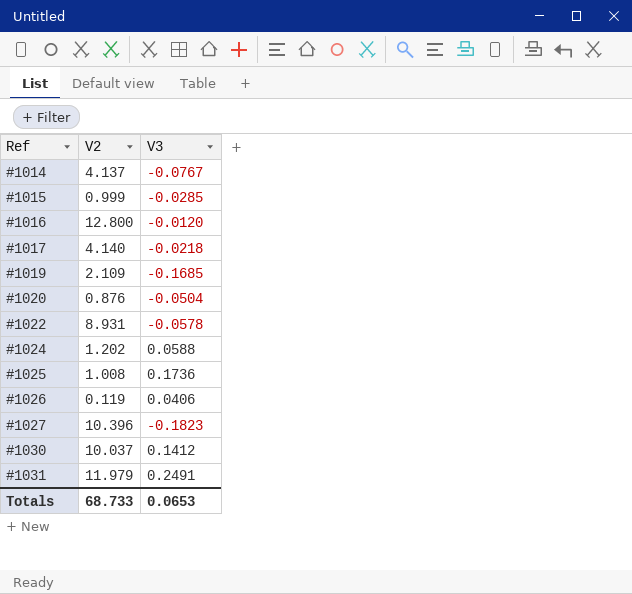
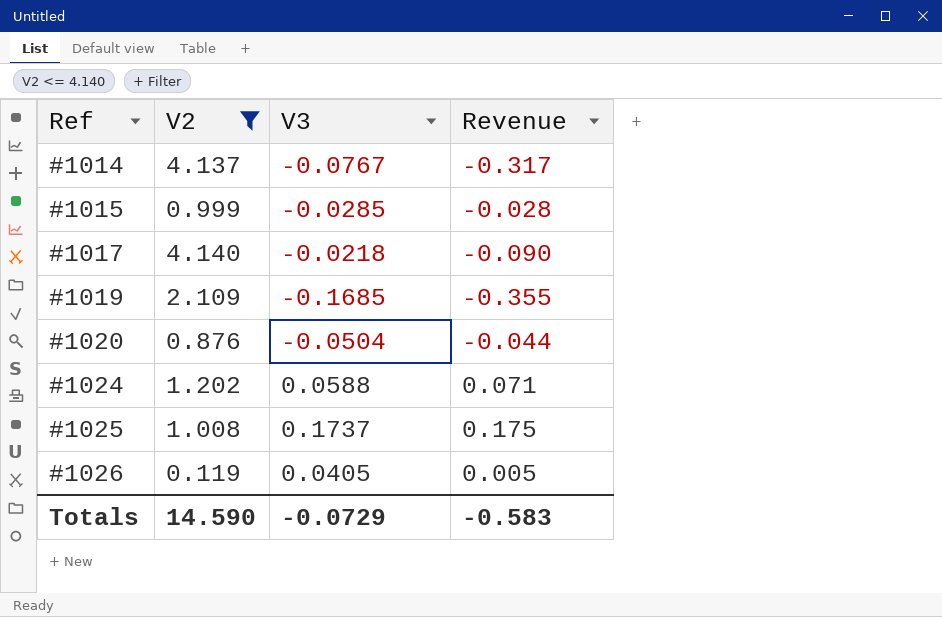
filter: none -> V2 <= 4.140
column Revenue | formula: none -> [V2] * [V3]
#1025 | V3: 0.1736 -> 0.1737
#1026 | V3: 0.0406 -> 0.0405
Totals | V2: 68.733 -> 14.590
Totals | V3: 0.0653 -> -0.0729

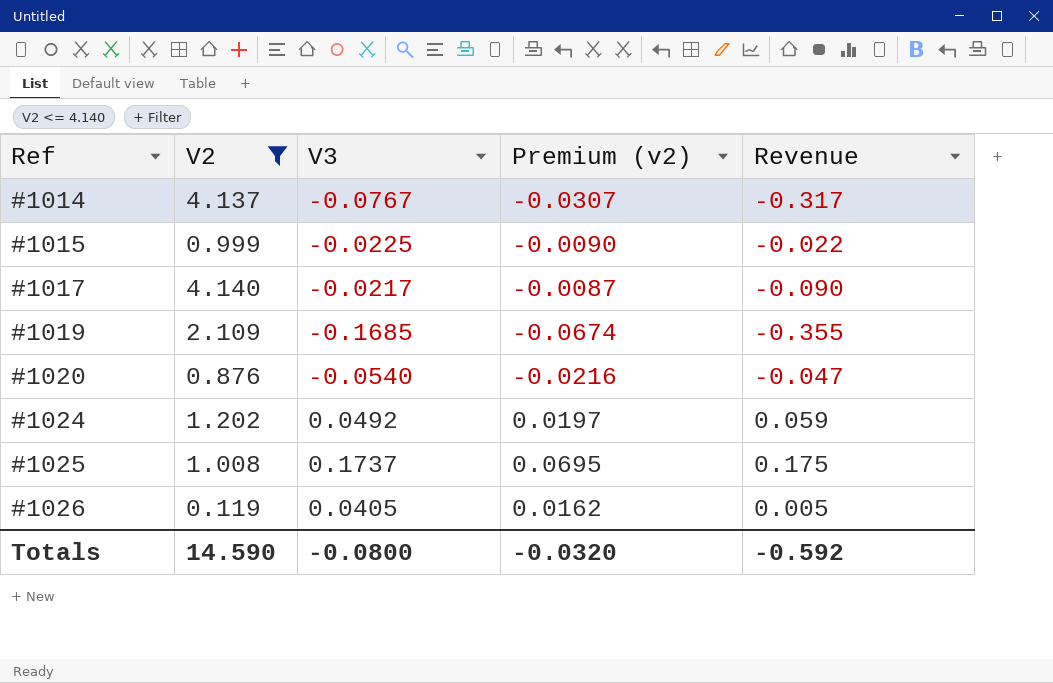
column Premium (v2) | formula: none -> [V3] * 0.4
#1015 | V3: -0.0285 -> -0.0225
#1015 | Revenue: -0.028 -> -0.022
#1017 | V3: -0.0218 -> -0.0217
#1020 | V3: -0.0504 -> -0.0540
#1020 | Revenue: -0.044 -> -0.047
#1024 | V3: 0.0588 -> 0.0492
#1024 | Revenue: 0.071 -> 0.059
Totals | V3: -0.0729 -> -0.0800
Totals | Revenue: -0.583 -> -0.592

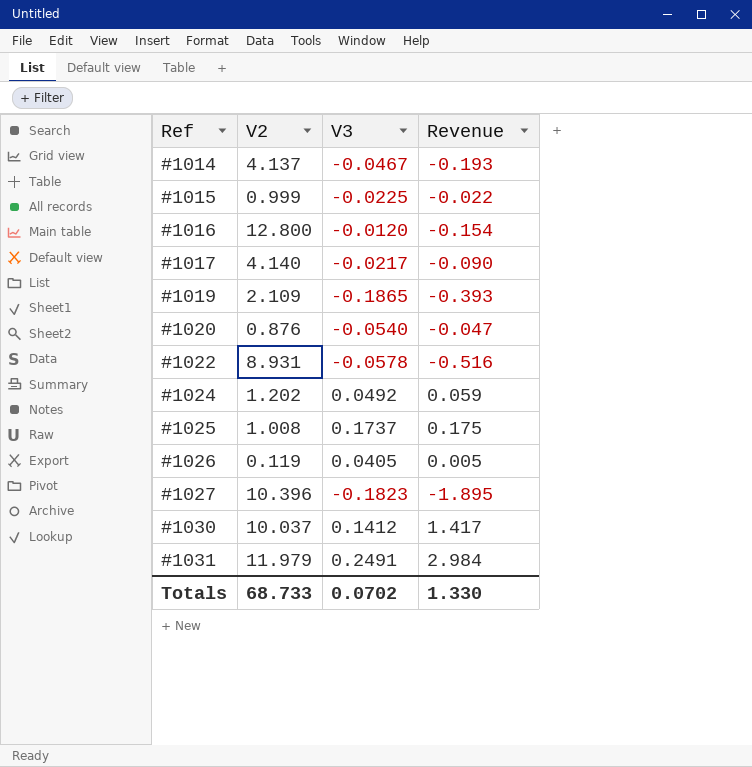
filter: V2 <= 4.140 -> none
column Premium (v2) | formula: [V3] * 0.4 -> none
#1014 | V3: -0.0767 -> -0.0467
#1014 | Revenue: -0.317 -> -0.193
#1019 | V3: -0.1685 -> -0.1865
#1019 | Revenue: -0.355 -> -0.393
Totals | V2: 14.590 -> 68.733
Totals | V3: -0.0800 -> 0.0702
Totals | Revenue: -0.592 -> 1.330

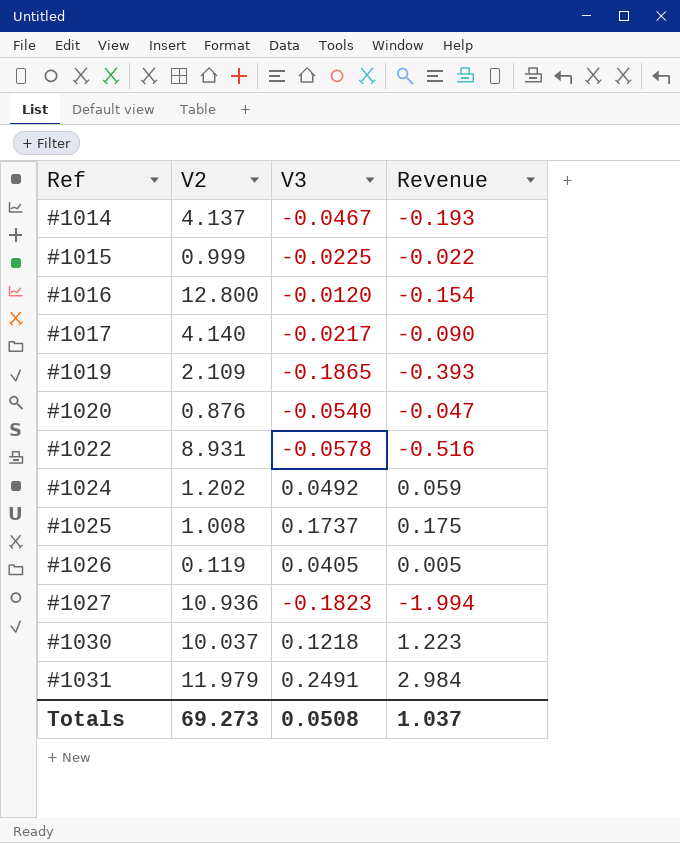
#1027 | V2: 10.396 -> 10.936
#1027 | Revenue: -1.895 -> -1.994
#1030 | V3: 0.1412 -> 0.1218
#1030 | Revenue: 1.417 -> 1.223
Totals | V2: 68.733 -> 69.273
Totals | V3: 0.0702 -> 0.0508
Totals | Revenue: 1.330 -> 1.037

